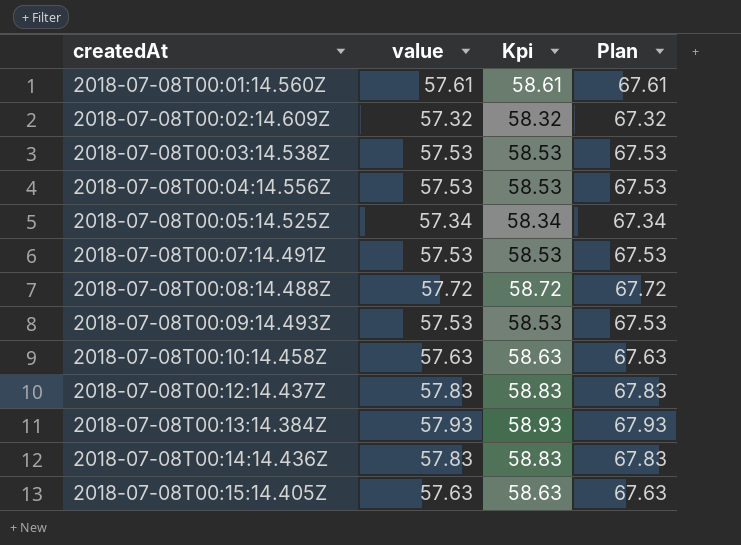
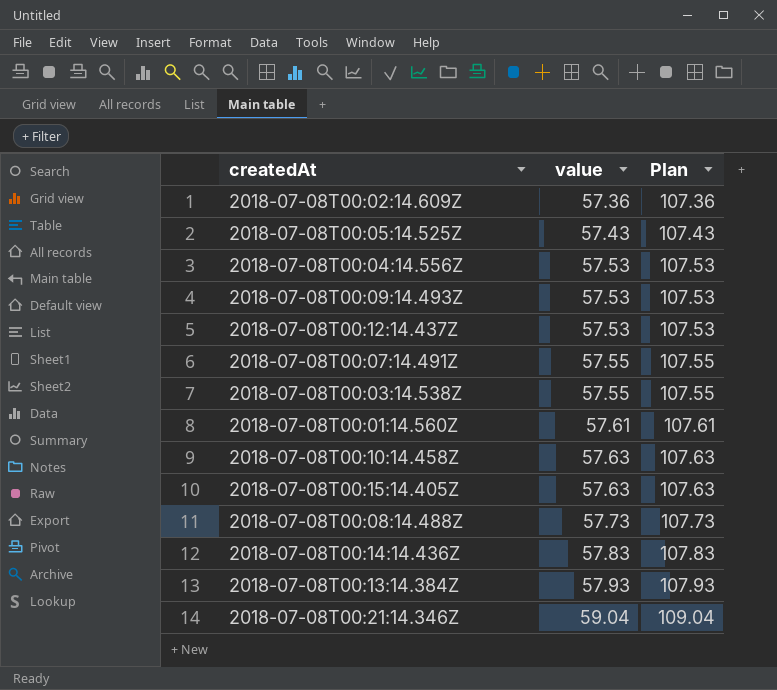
row order: createdAt ascending -> value ascending
column Kpi | formula: [value] + 1 -> none
column Plan | formula: [value] + 10 -> [value] + 50
2018-07-08T00:02:14.609Z | value: 57.32 -> 57.36
2018-07-08T00:05:14.525Z | value: 57.34 -> 57.43
2018-07-08T00:12:14.437Z | value: 57.83 -> 57.53
2018-07-08T00:07:14.491Z | value: 57.53 -> 57.55
2018-07-08T00:03:14.538Z | value: 57.53 -> 57.55
2018-07-08T00:08:14.488Z | value: 57.72 -> 57.73
row 2018-07-08T00:21:14.346Z: none -> 59.04 | 109.04

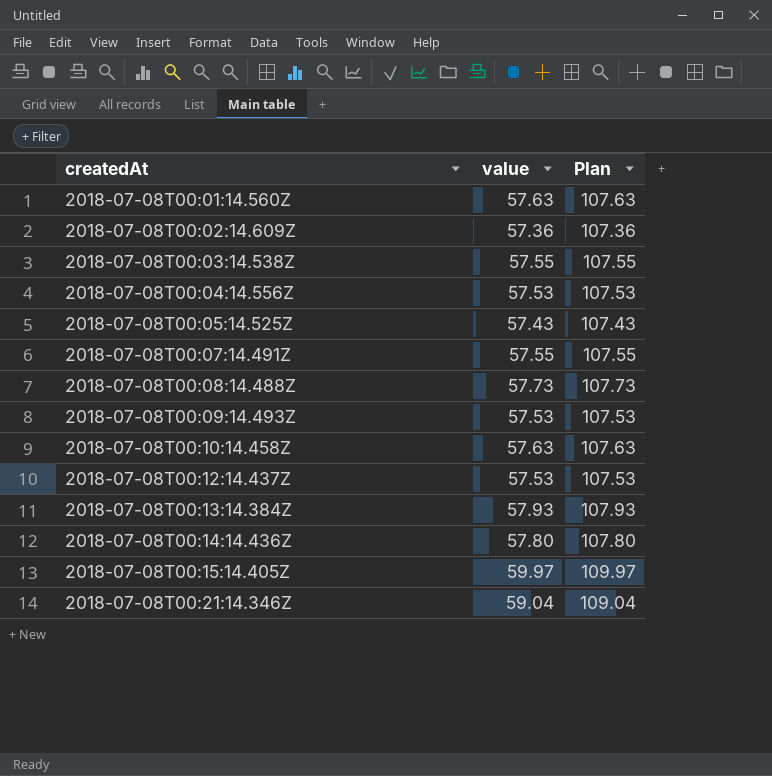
row order: value ascending -> createdAt ascending
2018-07-08T00:01:14.560Z | value: 57.61 -> 57.63
2018-07-08T00:01:14.560Z | Plan: 107.61 -> 107.63
2018-07-08T00:14:14.436Z | value: 57.83 -> 57.80
2018-07-08T00:14:14.436Z | Plan: 107.83 -> 107.80
2018-07-08T00:15:14.405Z | value: 57.63 -> 59.97
2018-07-08T00:15:14.405Z | Plan: 107.63 -> 109.97

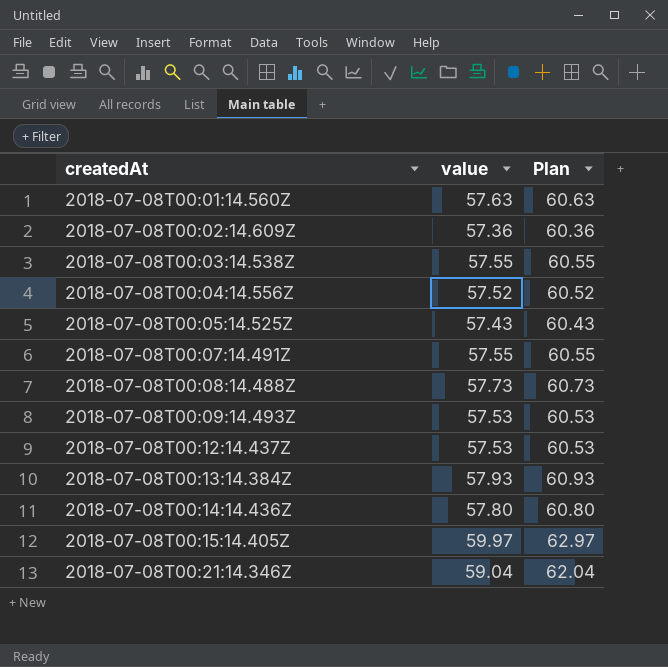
column Plan | formula: [value] + 50 -> [value] + 3
row 2018-07-08T00:10:14.458Z: 57.63 | 107.63 -> none
2018-07-08T00:04:14.556Z | value: 57.53 -> 57.52

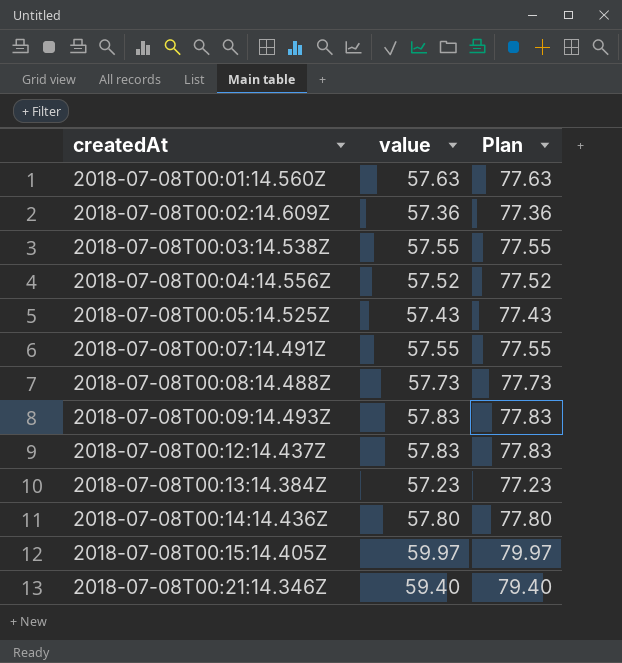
column Plan | formula: [value] + 3 -> [value] + 20
2018-07-08T00:09:14.493Z | value: 57.53 -> 57.83
2018-07-08T00:12:14.437Z | value: 57.53 -> 57.83
2018-07-08T00:13:14.384Z | value: 57.93 -> 57.23
2018-07-08T00:21:14.346Z | value: 59.04 -> 59.40

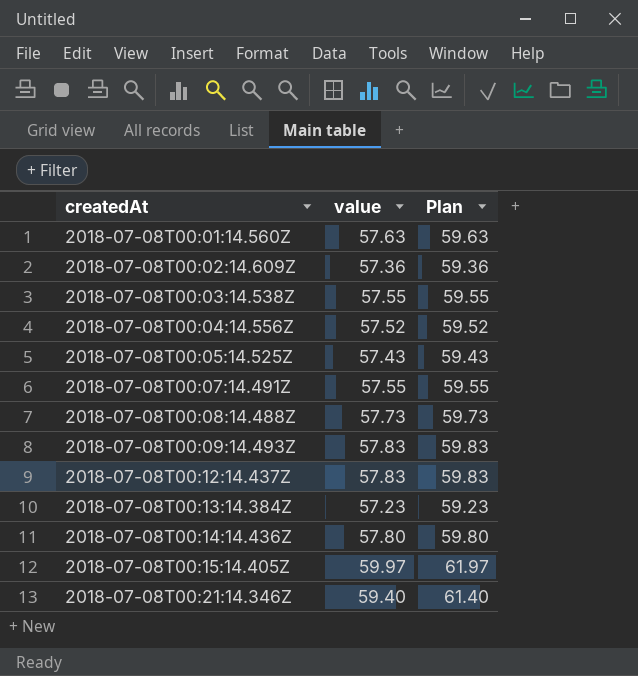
column Plan | formula: [value] + 20 -> [value] + 2

